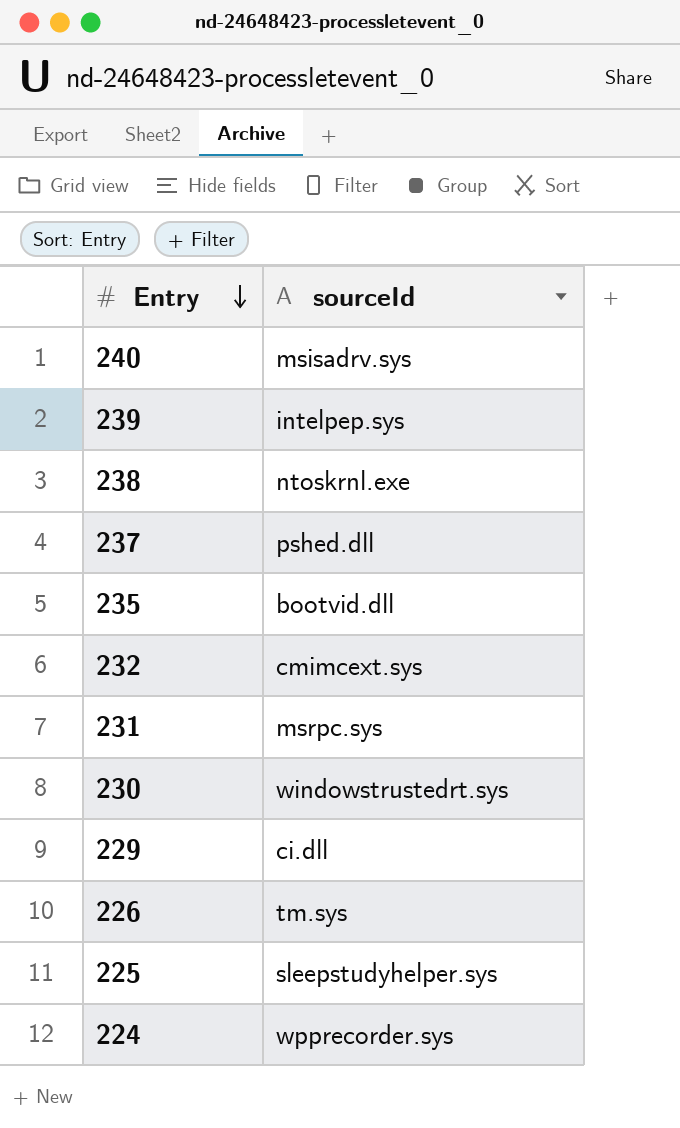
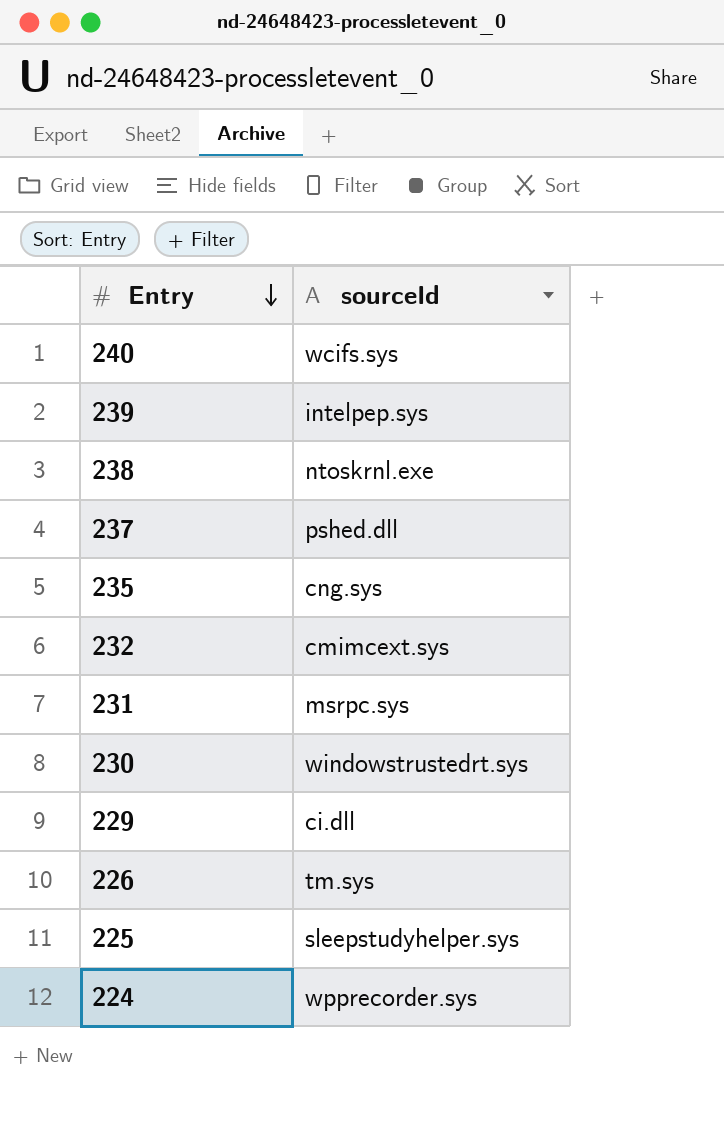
240 | sourceId: msisadrv.sys -> wcifs.sys
235 | sourceId: bootvid.dll -> cng.sys

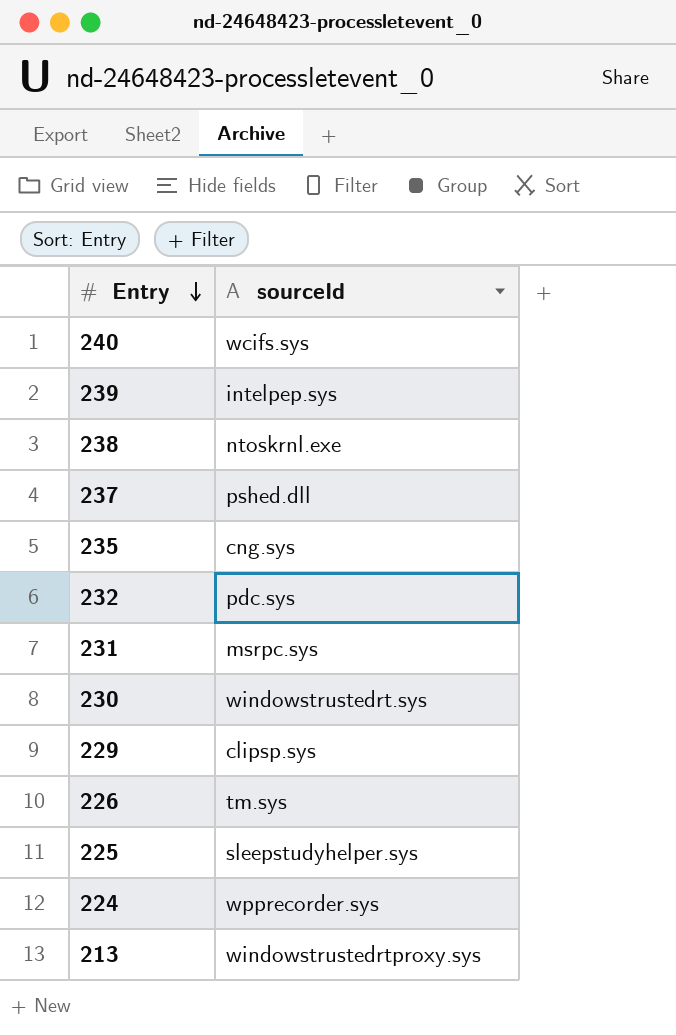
232 | sourceId: cmimcext.sys -> pdc.sys
229 | sourceId: ci.dll -> clipsp.sys
row 213: none -> windowstrustedrtproxy.sys

